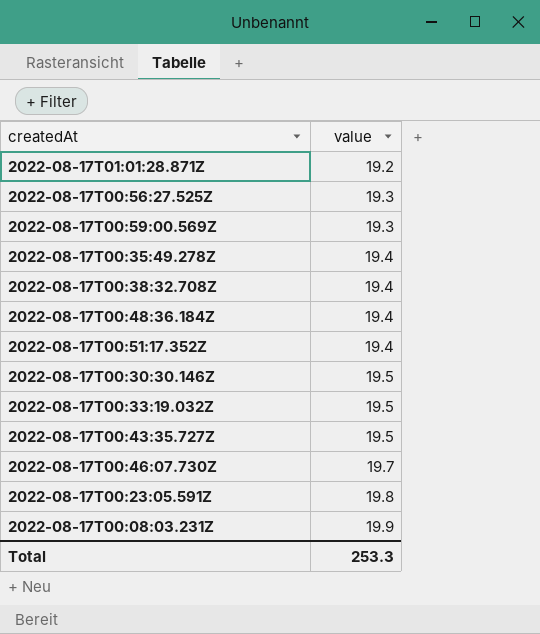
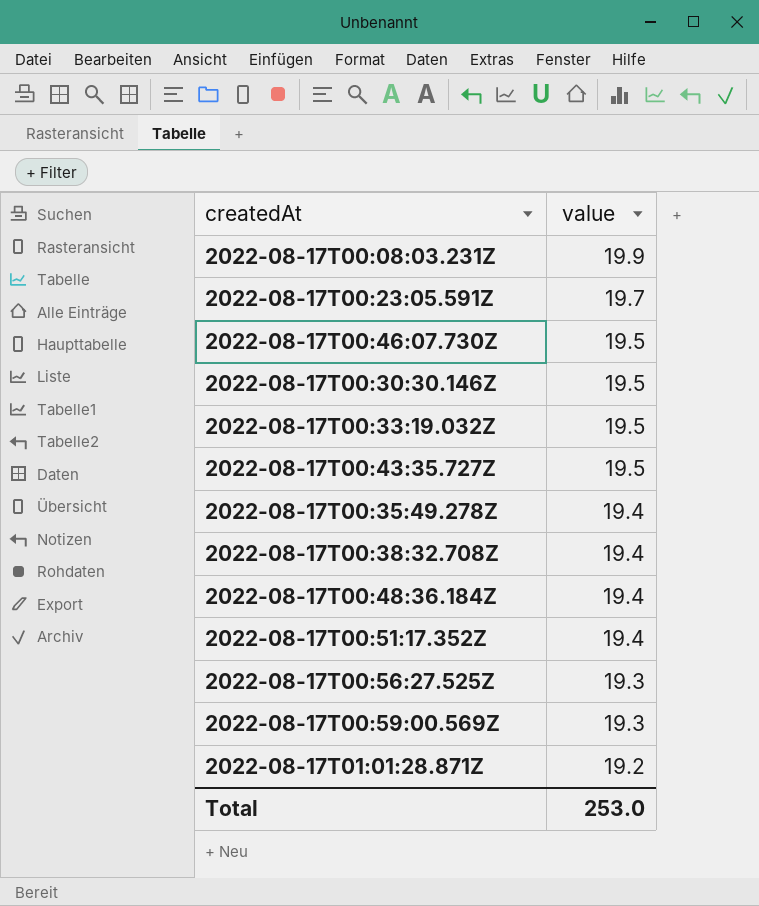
row order: value ascending -> value descending
2022-08-17T00:23:05.591Z | value: 19.8 -> 19.7
2022-08-17T00:46:07.730Z | value: 19.7 -> 19.5
Total | value: 253.3 -> 253.0

